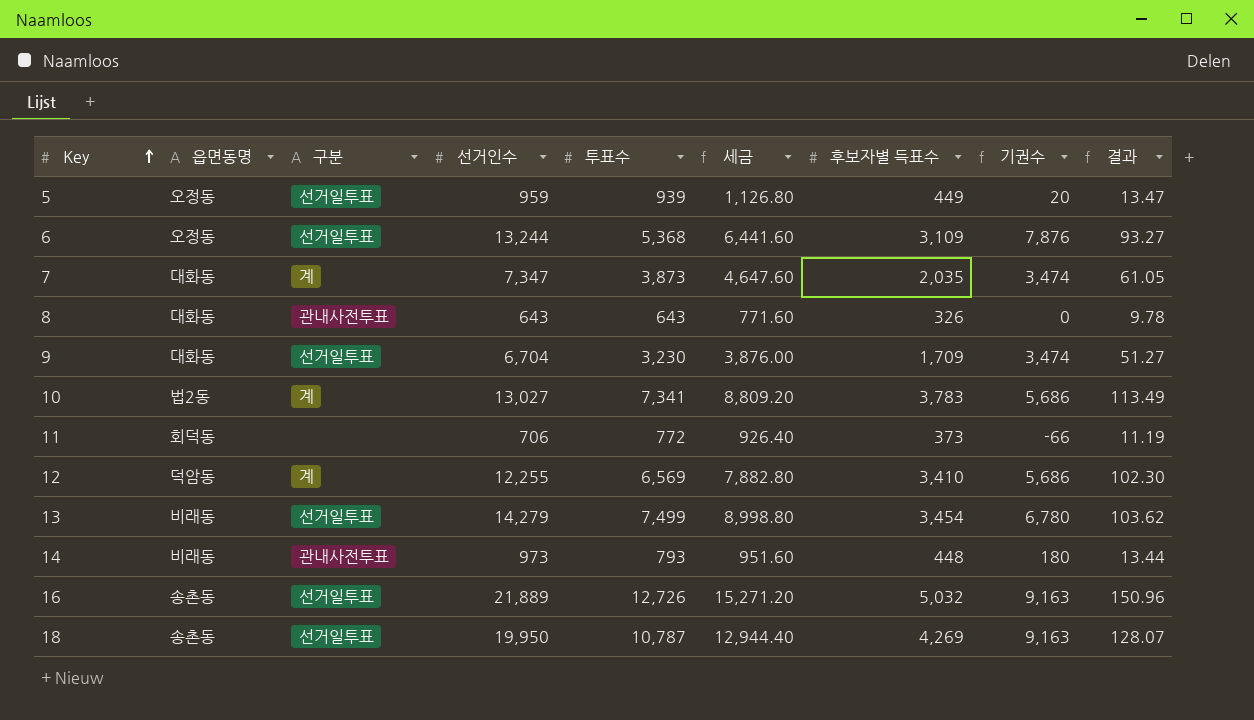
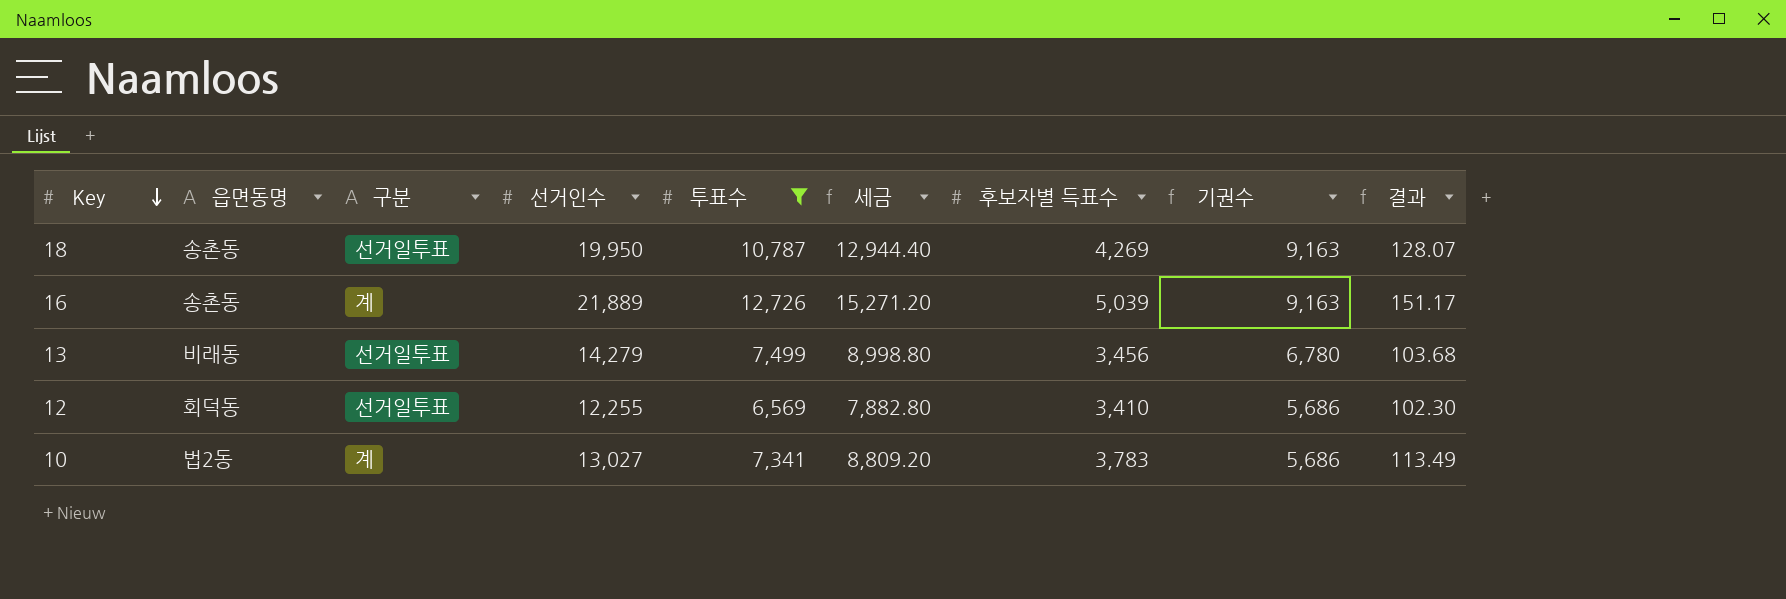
filter: none -> 투표수 >= 6,569
row order: Key ascending -> Key descending
16 | 구분: 선거일투표 -> 계
16 | 후보자별 득표수: 5,032 -> 5,039
16 | 결과: 150.96 -> 151.17
13 | 후보자별 득표수: 3,454 -> 3,456
13 | 결과: 103.62 -> 103.68
12 | 읍면동명: 덕암동 -> 회덕동
12 | 구분: 계 -> 선거일투표

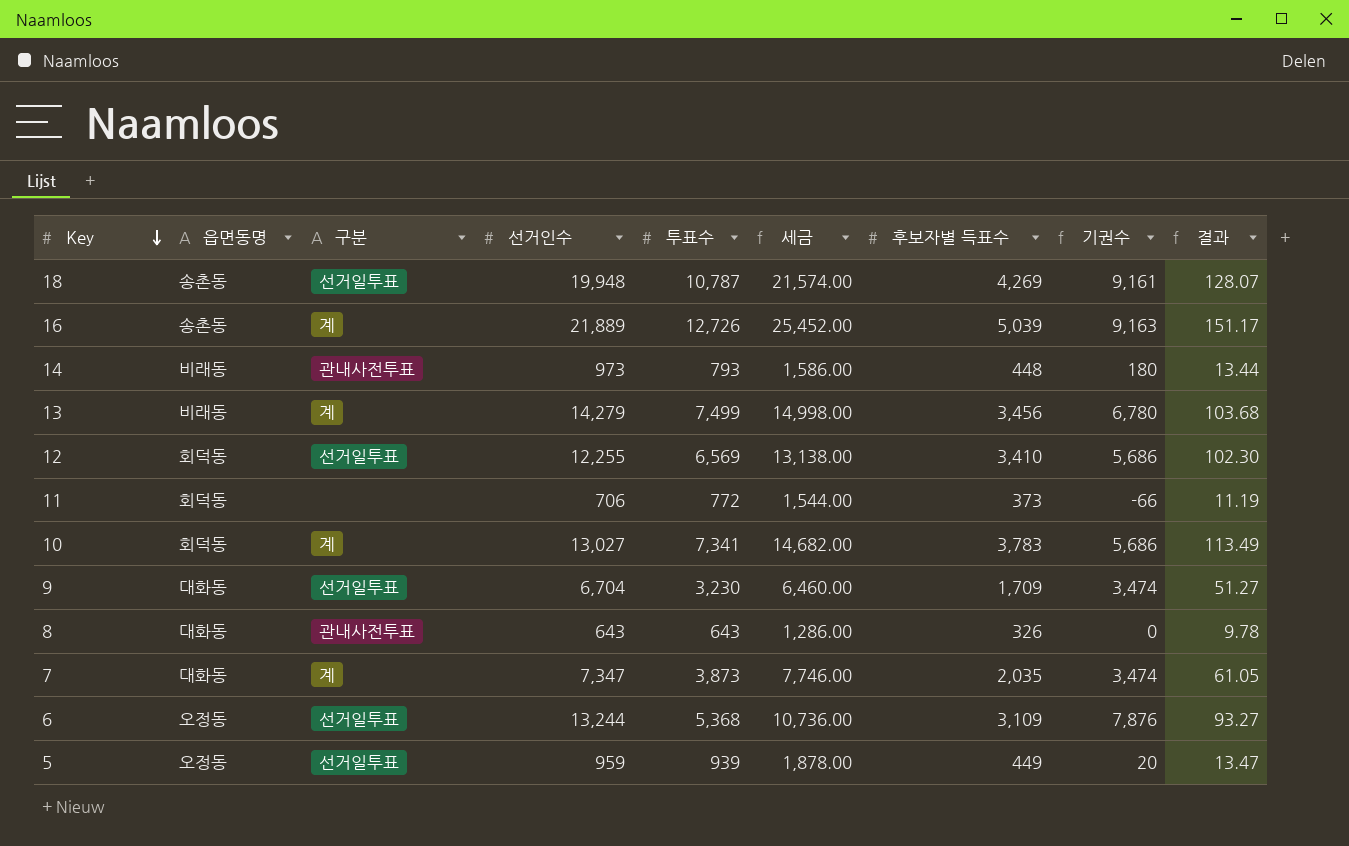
filter: 투표수 >= 6,569 -> none
column 세금 | formula: [투표수] * 1.2 -> [투표수] * 2
18 | 선거인수: 19,950 -> 19,948
18 | 기권수: 9,163 -> 9,161
13 | 구분: 선거일투표 -> 계
10 | 읍면동명: 법2동 -> 회덕동

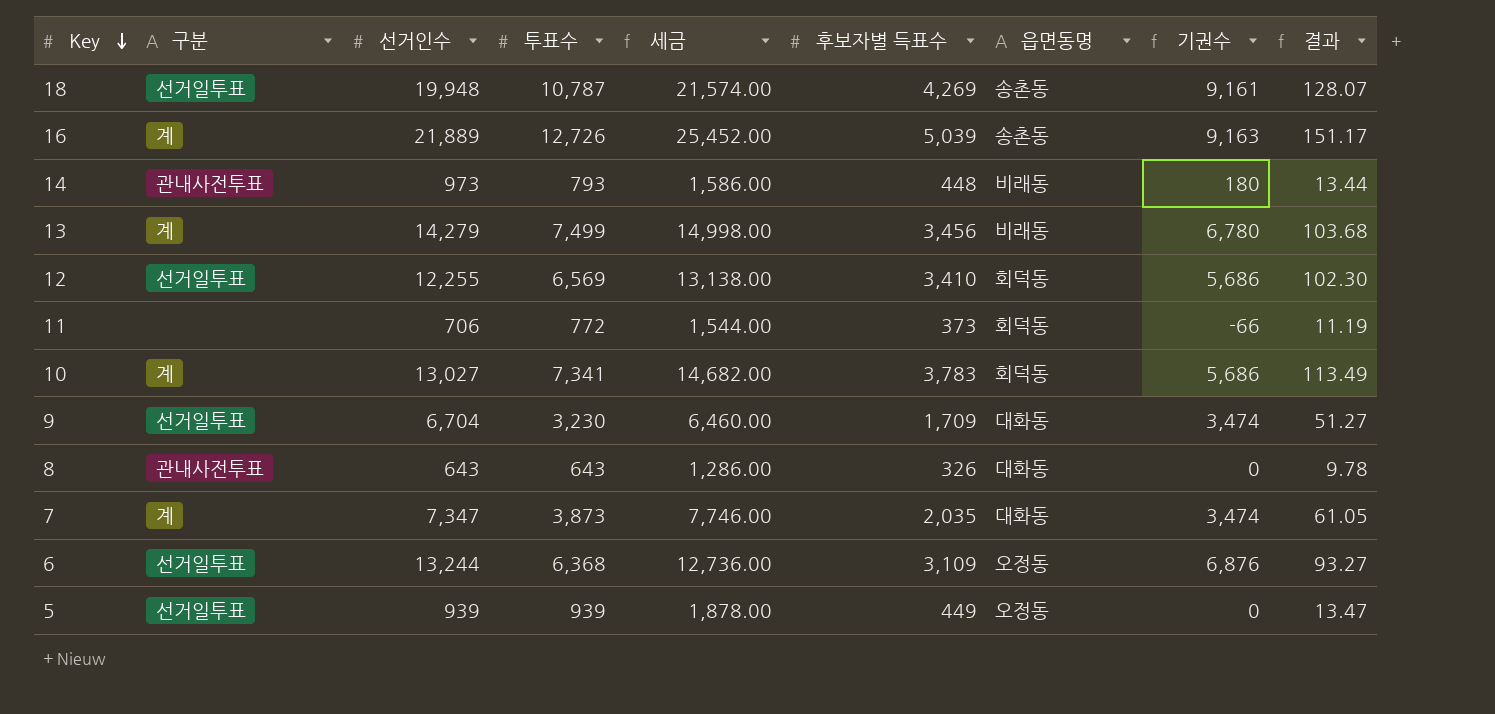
column 읍면동명 | position: 2 -> 7
6 | 투표수: 5,368 -> 6,368
6 | 세금: 10,736.00 -> 12,736.00
6 | 기권수: 7,876 -> 6,876
5 | 선거인수: 959 -> 939
5 | 기권수: 20 -> 0

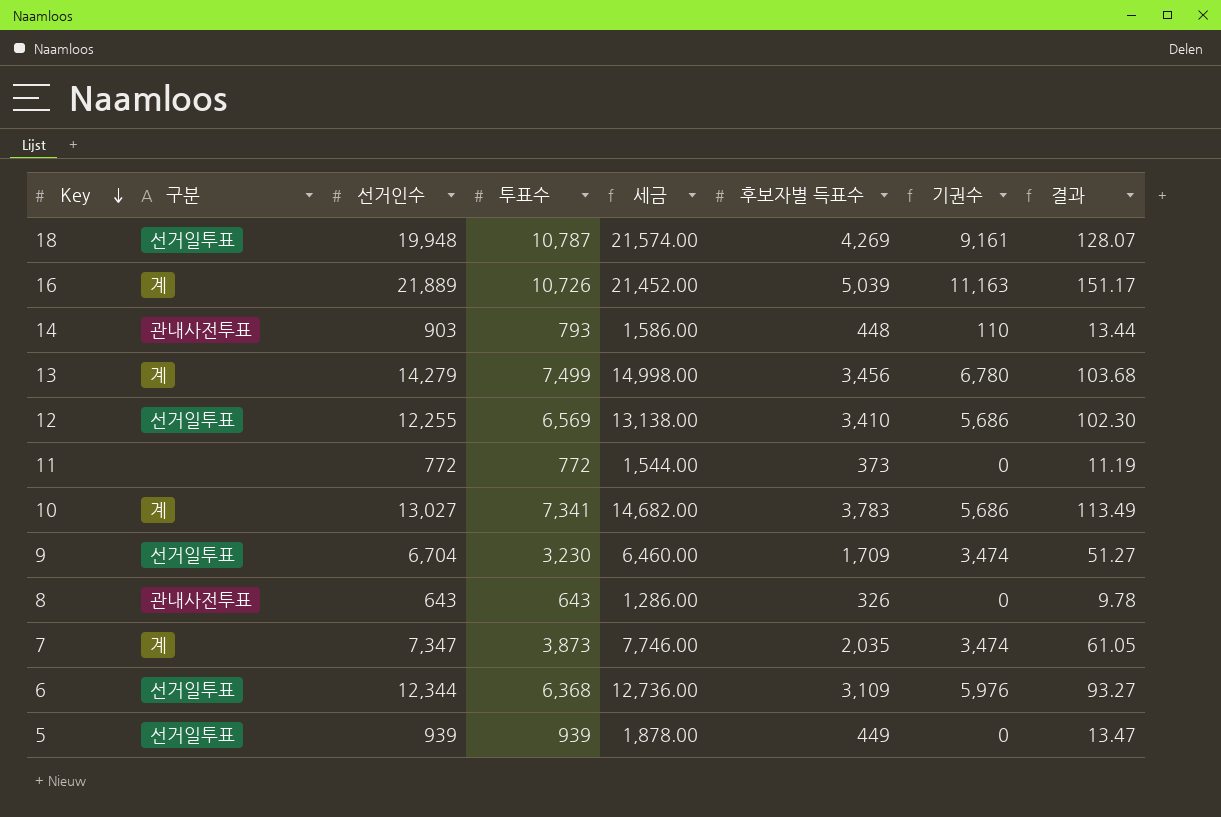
column 읍면동명 | position: 7 -> none
16 | 투표수: 12,726 -> 10,726
16 | 세금: 25,452.00 -> 21,452.00
16 | 기권수: 9,163 -> 11,163
14 | 선거인수: 973 -> 903
14 | 기권수: 180 -> 110
11 | 선거인수: 706 -> 772
11 | 기권수: -66 -> 0
6 | 선거인수: 13,244 -> 12,344
6 | 기권수: 6,876 -> 5,976

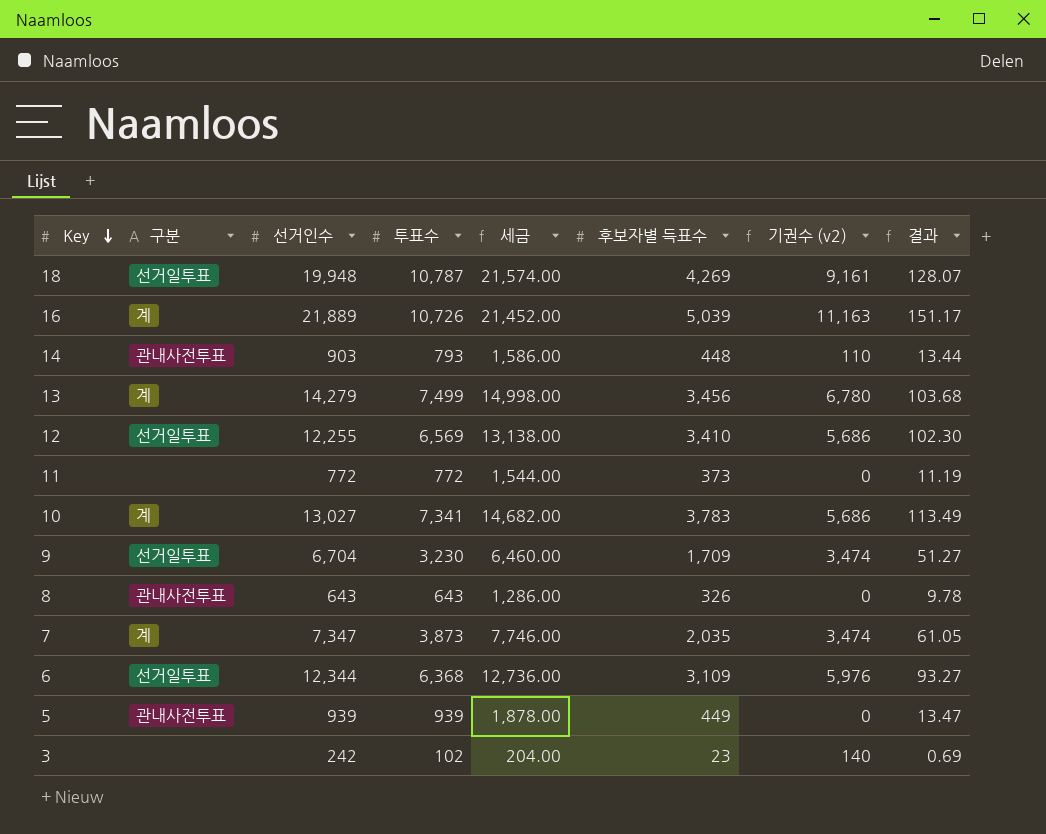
column name: 기권수 -> 기권수 (v2)
5 | 구분: 선거일투표 -> 관내사전투표
row 3: none -> none | 242 | 102 | 204.00 | 23 | 140 | 0.69

